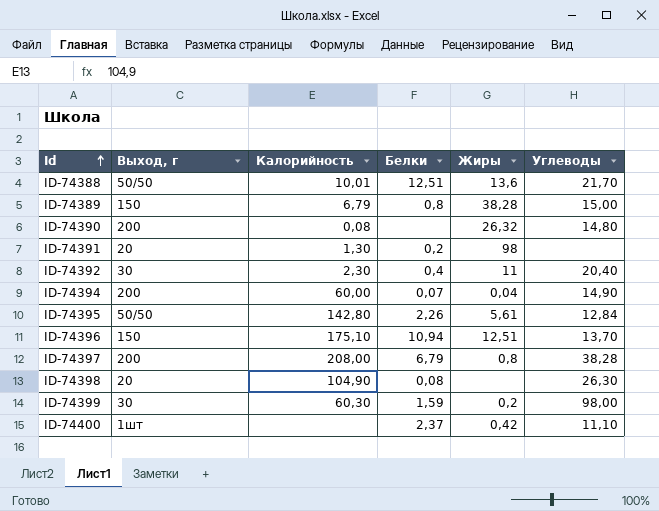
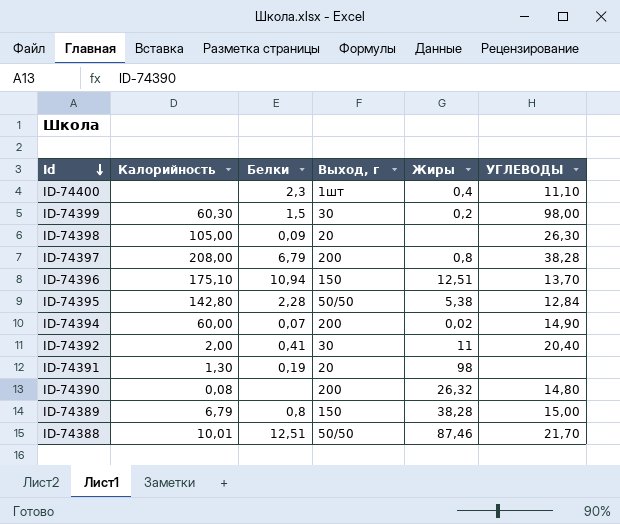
row order: Id ascending -> Id descending
column Выход, г | position: 2 -> 4
column name: Углеводы -> УГЛЕВОДЫ
ID-74400 | Белки: 2,37 -> 2,3
ID-74400 | Жиры: 0,42 -> 0,4
ID-74399 | Белки: 1,59 -> 1,5
ID-74398 | Калорийность: 104,90 -> 105,00
ID-74398 | Белки: 0,08 -> 0,09
ID-74395 | Белки: 2,26 -> 2,28
ID-74395 | Жиры: 5,61 -> 5,38
ID-74394 | Жиры: 0,04 -> 0,02
ID-74392 | Калорийность: 2,30 -> 2,00
ID-74392 | Белки: 0,4 -> 0,41
ID-74391 | Белки: 0,2 -> 0,19
ID-74388 | Жиры: 13,6 -> 87,46

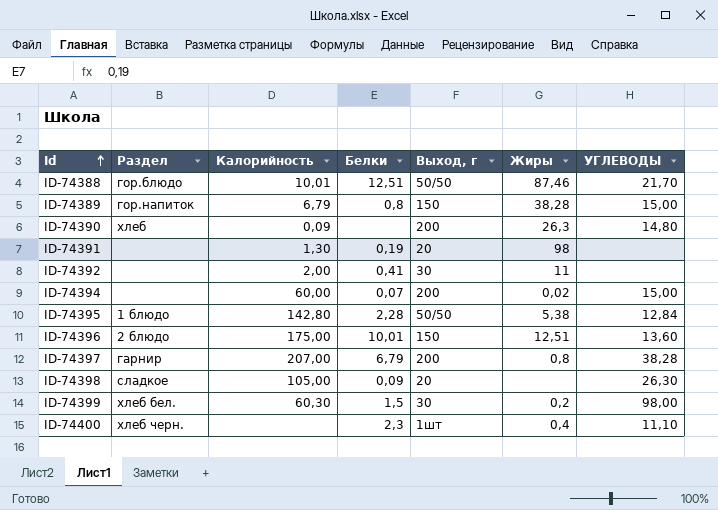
row order: Id descending -> Id ascending
column Раздел | position: none -> 2
ID-74390 | Калорийность: 0,08 -> 0,09
ID-74390 | Жиры: 26,32 -> 26,3
ID-74392 | УГЛЕВОДЫ: 20,40 -> none
ID-74394 | УГЛЕВОДЫ: 14,90 -> 15,00
ID-74396 | Калорийность: 175,10 -> 175,00
ID-74396 | Белки: 10,94 -> 10,01
ID-74396 | УГЛЕВОДЫ: 13,70 -> 13,60
ID-74397 | Калорийность: 208,00 -> 207,00

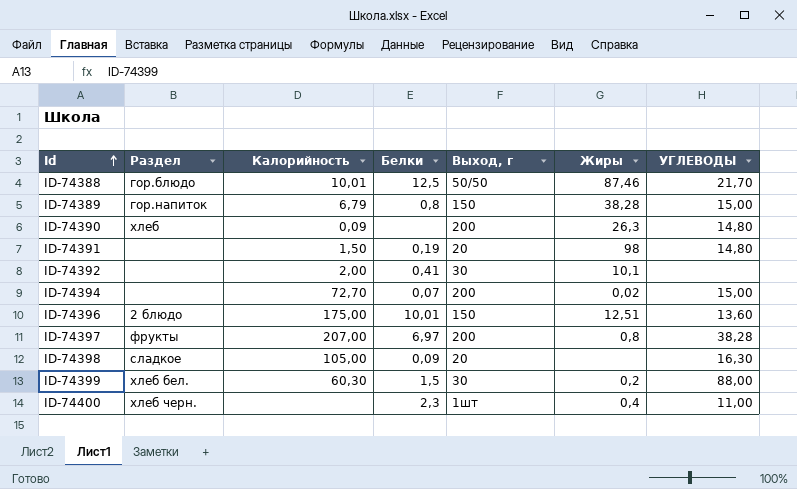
row ID-74395: 1 блюдо | 142,80 | 2,28 | 50/50 | 5,38 | 12,84 -> none
ID-74388 | Белки: 12,51 -> 12,5
ID-74391 | Калорийность: 1,30 -> 1,50
ID-74391 | УГЛЕВОДЫ: none -> 14,80
ID-74392 | Жиры: 11 -> 10,1
ID-74394 | Калорийность: 60,00 -> 72,70
ID-74397 | Раздел: гарнир -> фрукты
ID-74397 | Белки: 6,79 -> 6,97
ID-74398 | УГЛЕВОДЫ: 26,30 -> 16,30
ID-74399 | УГЛЕВОДЫ: 98,00 -> 88,00
ID-74400 | УГЛЕВОДЫ: 11,10 -> 11,00

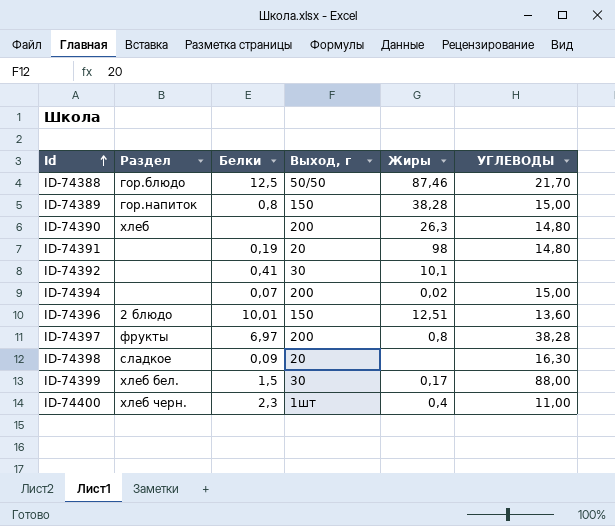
column Калорийность | position: 3 -> none
ID-74399 | Жиры: 0,2 -> 0,17

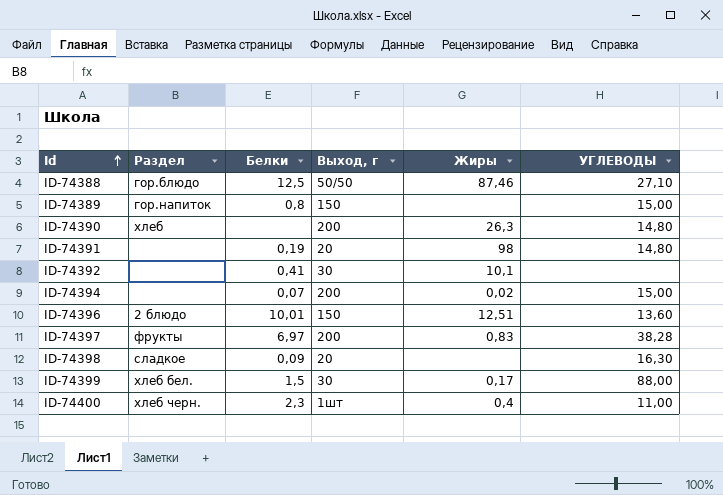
ID-74388 | УГЛЕВОДЫ: 21,70 -> 27,10
ID-74389 | Жиры: 38,28 -> none
ID-74397 | Жиры: 0,8 -> 0,83

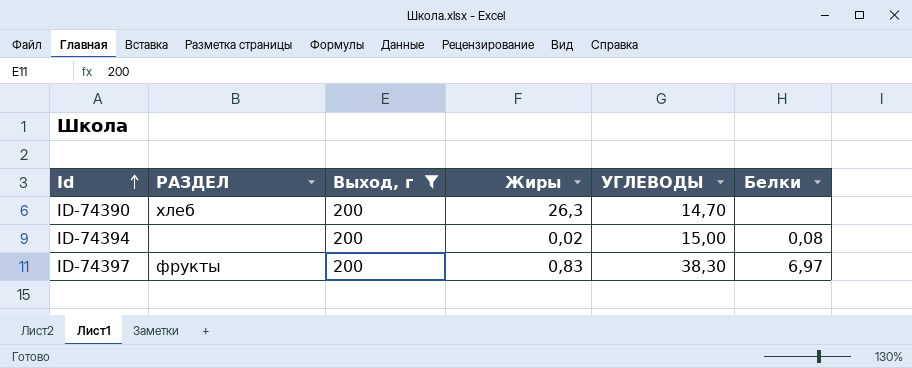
filter: none -> Выход, г = 200
column name: Раздел -> РАЗДЕЛ
column Белки | position: 3 -> 6
ID-74390 | УГЛЕВОДЫ: 14,80 -> 14,70
ID-74394 | Белки: 0,07 -> 0,08
ID-74397 | УГЛЕВОДЫ: 38,28 -> 38,30

